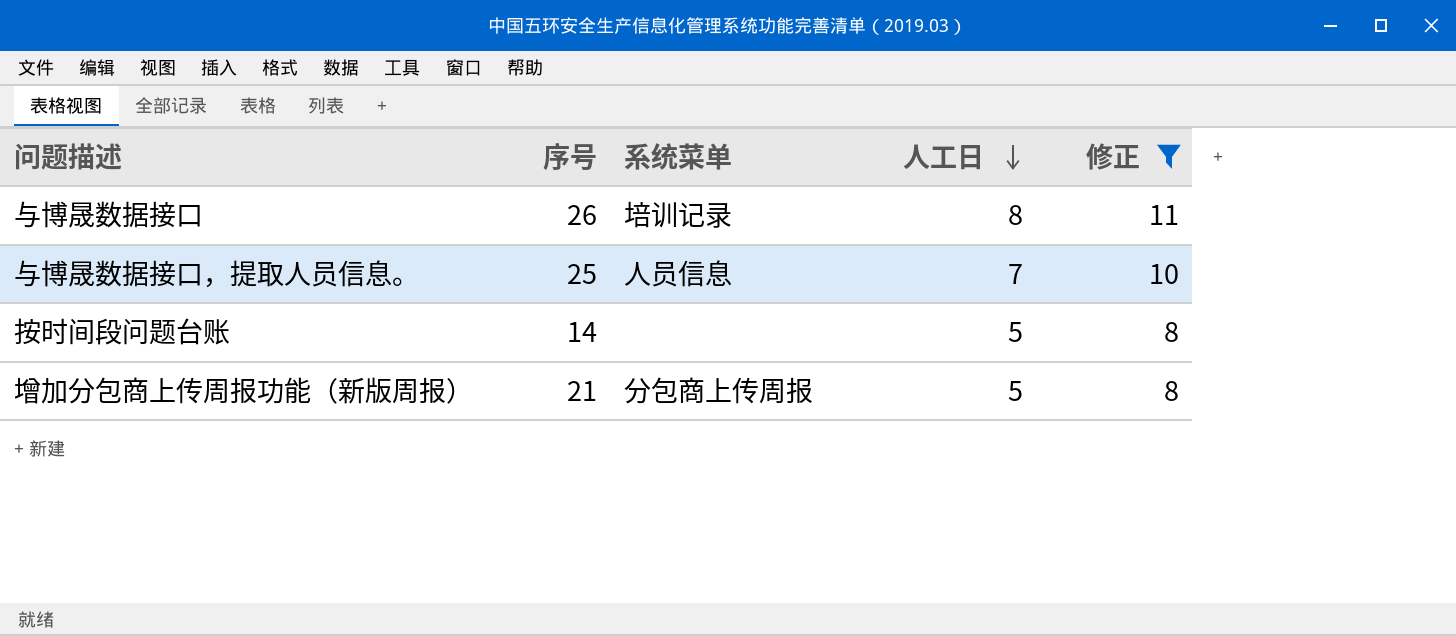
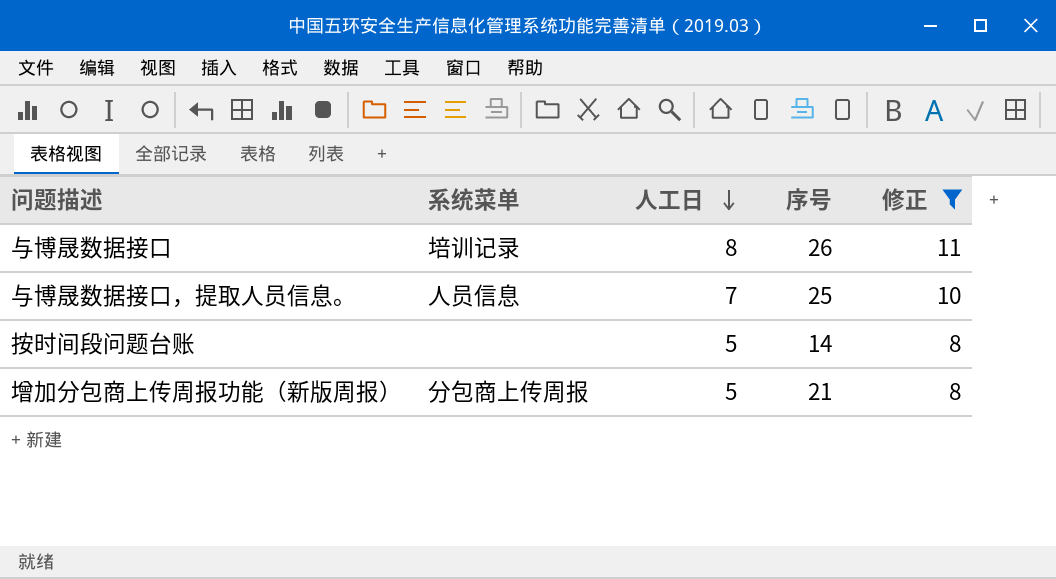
column 序号 | position: 2 -> 4

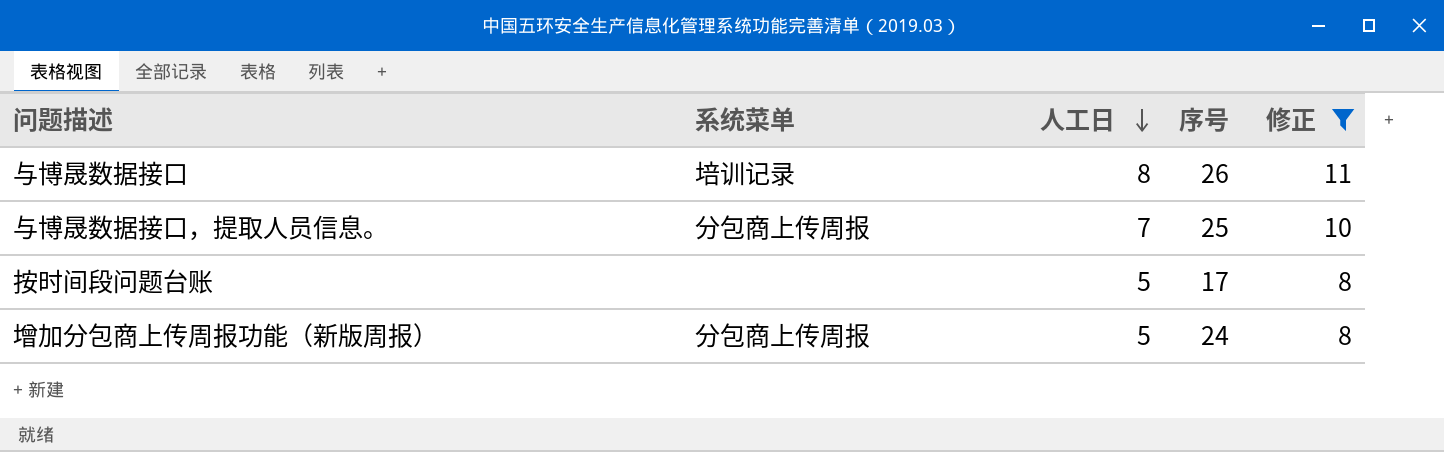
与博晟数据接口，提取人员信息。 | 系统菜单: 人员信息 -> 分包商上传周报
按时间段问题台账 | 序号: 14 -> 17
增加分包商上传周报功能（新版周报） | 序号: 21 -> 24

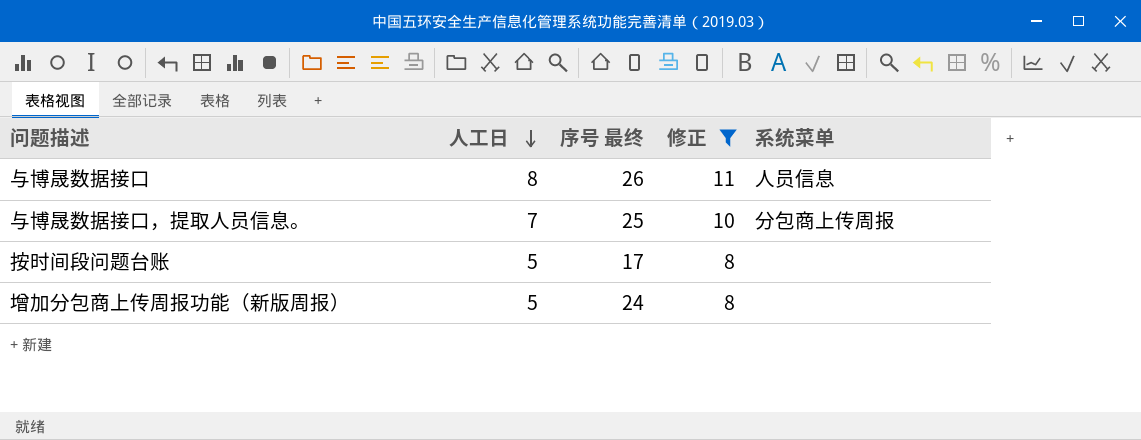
column name: 序号 -> 序号 最终
column 系统菜单 | position: 2 -> 5
与博晟数据接口 | 系统菜单: 培训记录 -> 人员信息
增加分包商上传周报功能（新版周报） | 系统菜单: 分包商上传周报 -> none

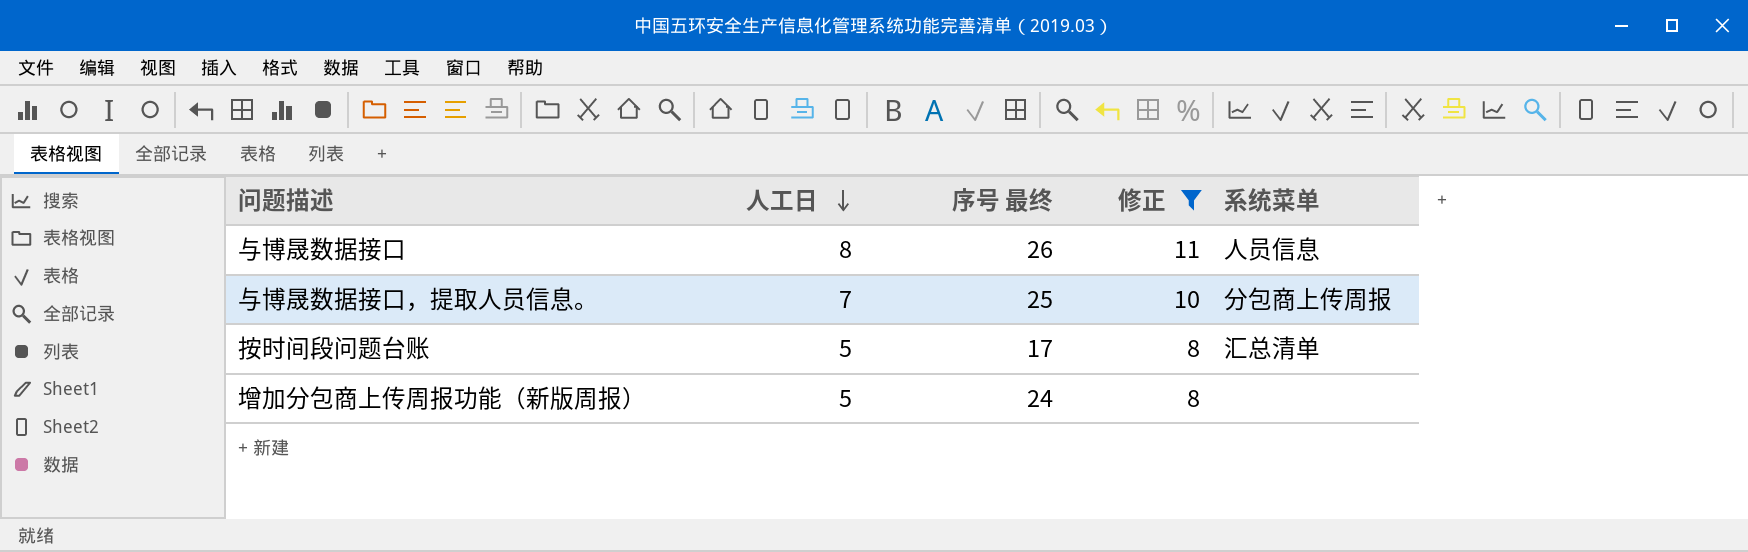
按时间段问题台账 | 系统菜单: none -> 汇总清单

